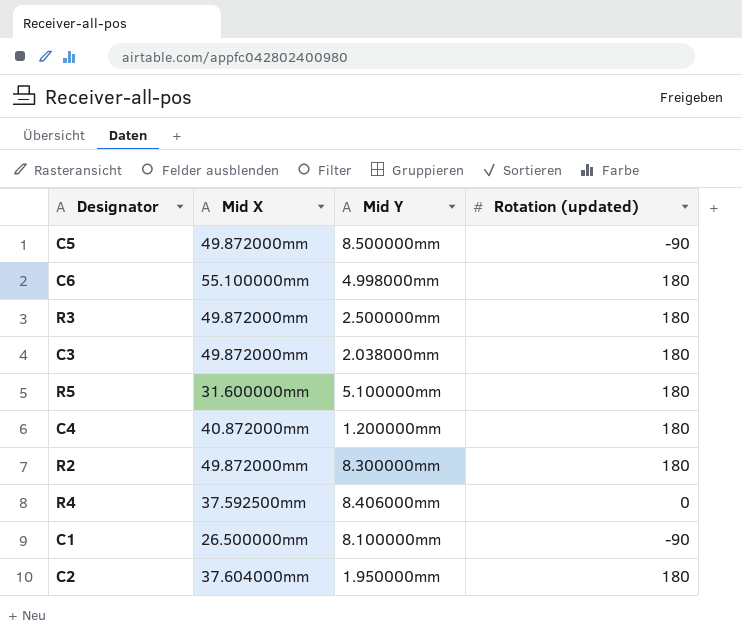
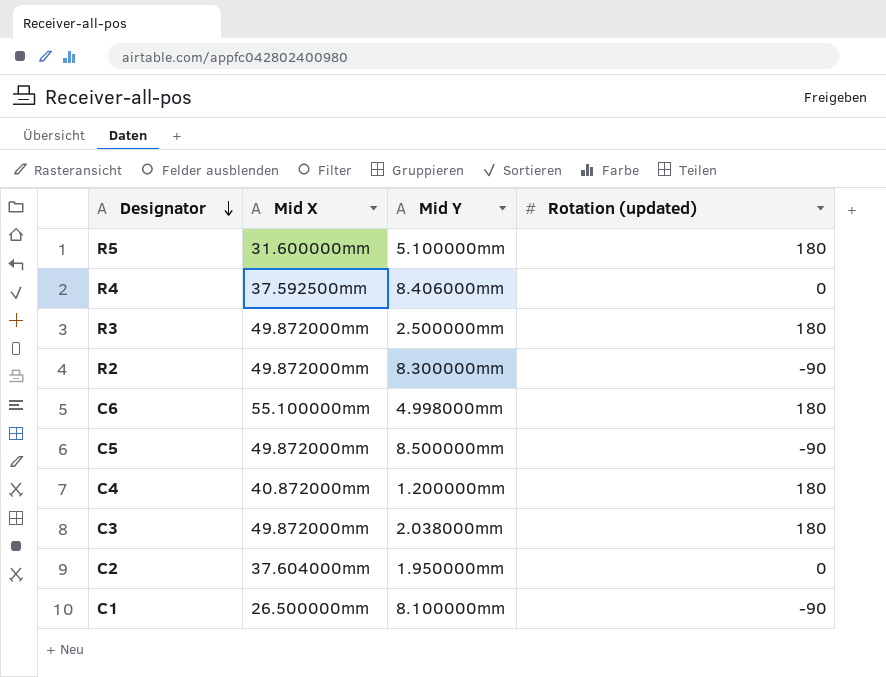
row order: none -> Designator descending
R2 | Rotation (updated): 180 -> -90
C2 | Rotation (updated): 180 -> 0

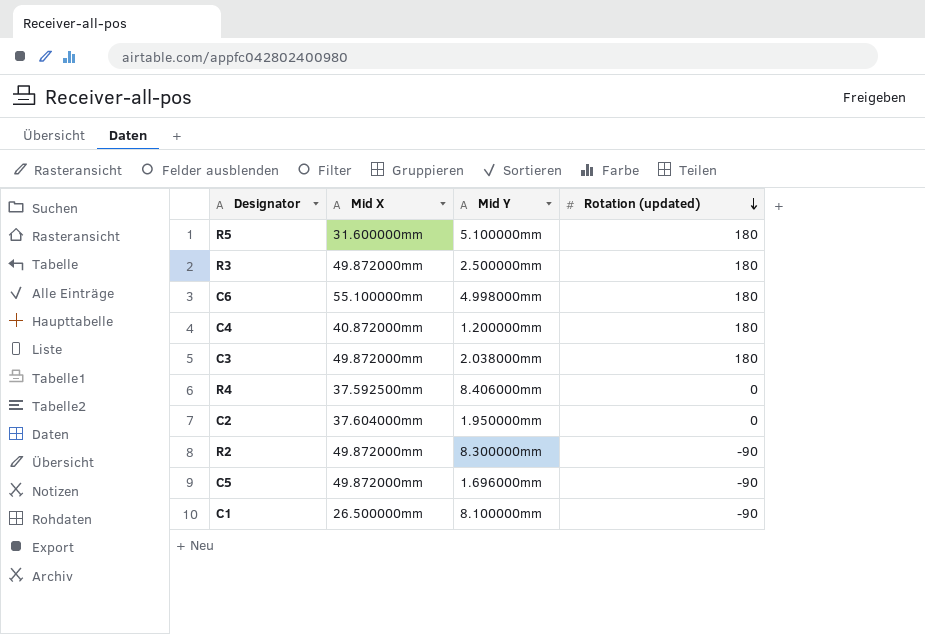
row order: Designator descending -> Rotation (updated) descending
C5 | Mid Y: 8.500000mm -> 1.696000mm

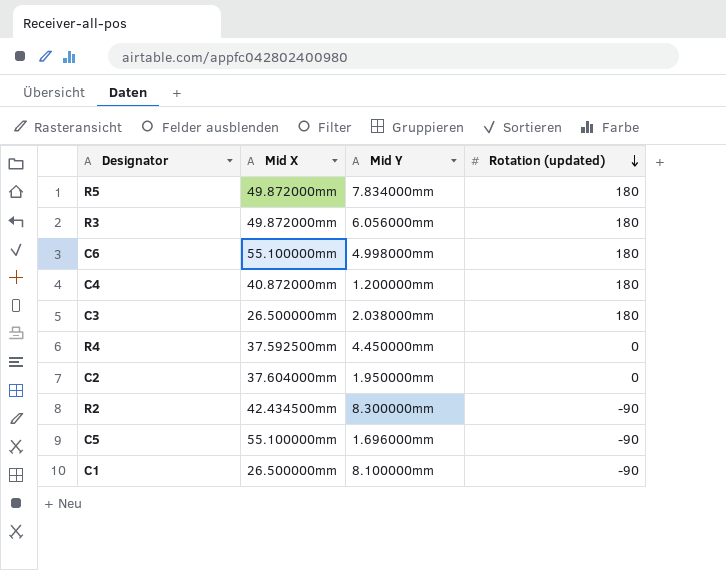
R5 | Mid X: 31.600000mm -> 49.872000mm
R5 | Mid Y: 5.100000mm -> 7.834000mm
R3 | Mid Y: 2.500000mm -> 6.056000mm
C3 | Mid X: 49.872000mm -> 26.500000mm
R4 | Mid Y: 8.406000mm -> 4.450000mm
R2 | Mid X: 49.872000mm -> 42.434500mm
C5 | Mid X: 49.872000mm -> 55.100000mm

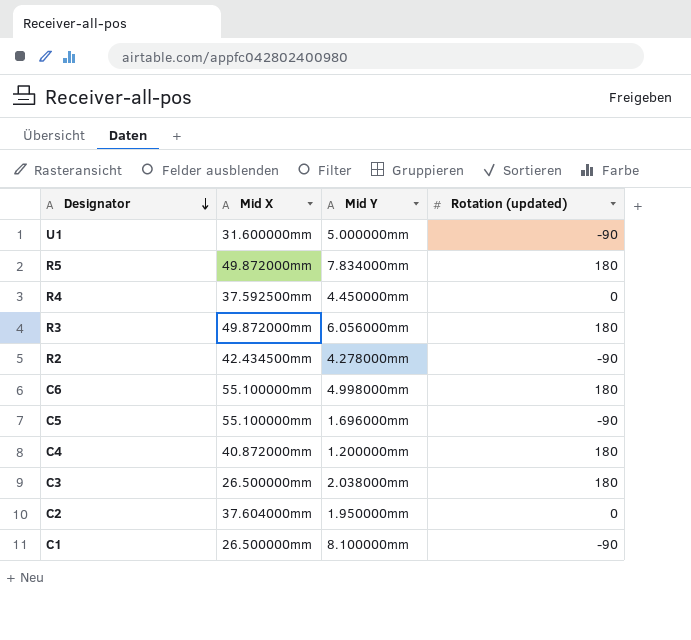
row order: Rotation (updated) descending -> Designator descending
row U1: none -> 31.600000mm | 5.000000mm | -90
R2 | Mid Y: 8.300000mm -> 4.278000mm

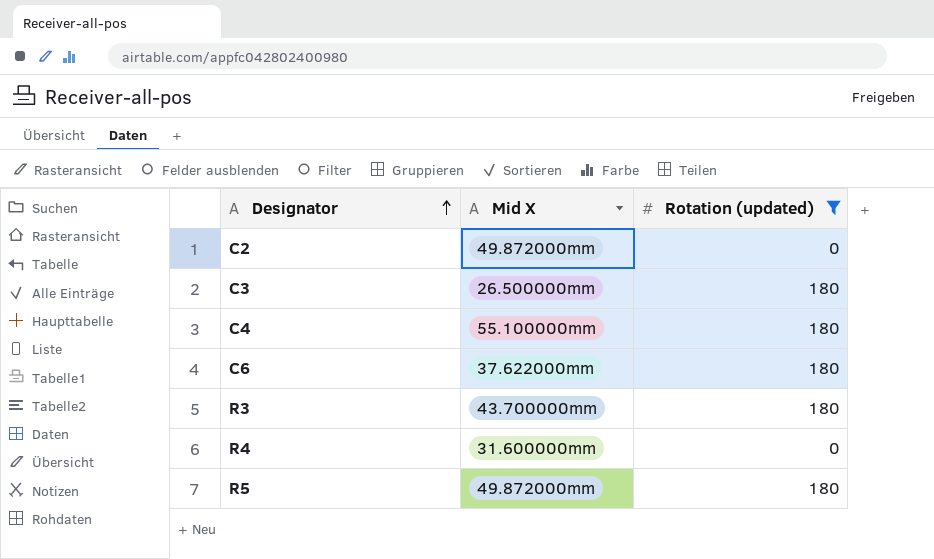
filter: none -> Rotation (updated) != -90
row order: Designator descending -> Designator ascending
column Mid Y | position: 3 -> none
C2 | Mid X: 37.604000mm -> 49.872000mm
C4 | Mid X: 40.872000mm -> 55.100000mm
C6 | Mid X: 55.100000mm -> 37.622000mm
R3 | Mid X: 49.872000mm -> 43.700000mm
R4 | Mid X: 37.592500mm -> 31.600000mm

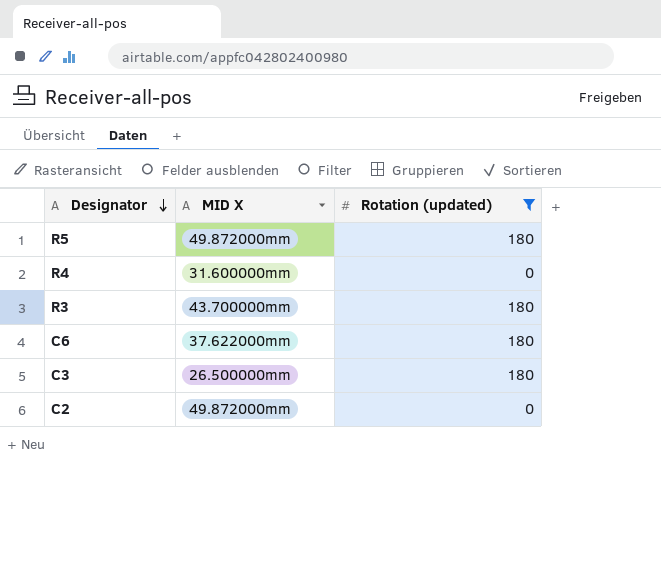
row order: Designator ascending -> Designator descending
column name: Mid X -> MID X
row C4: 55.100000mm | 180 -> none

